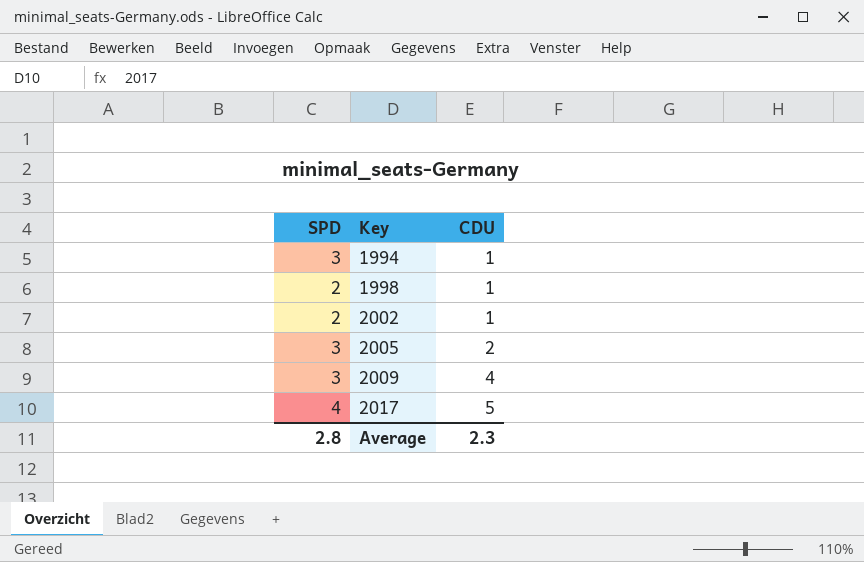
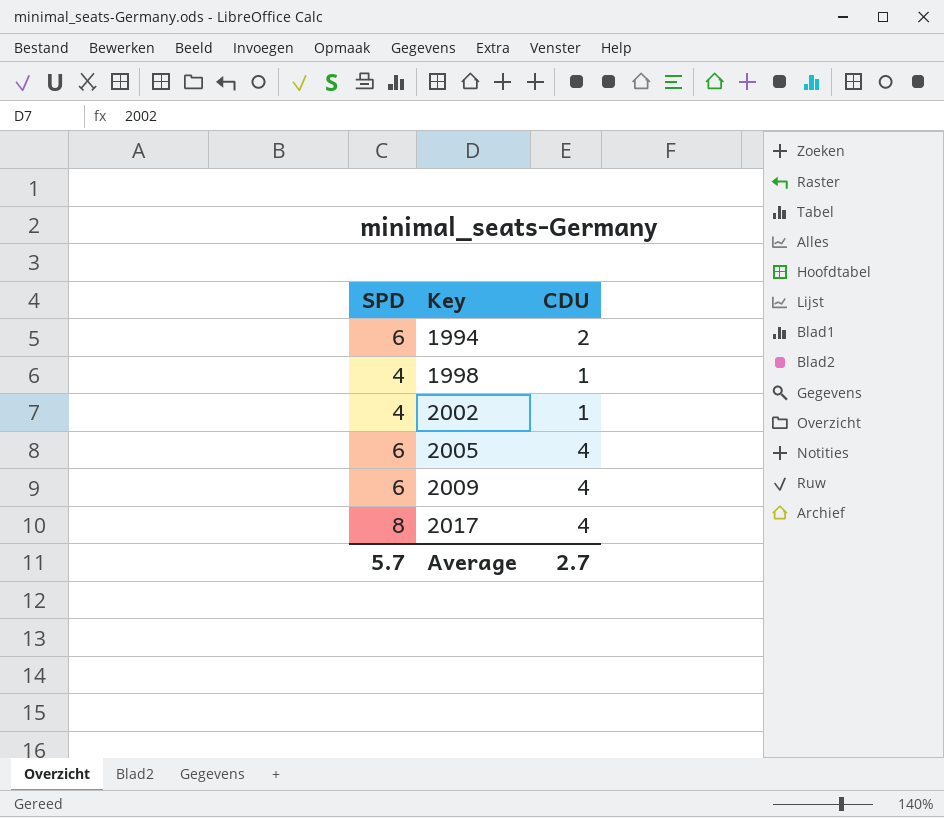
1994 | SPD: 3 -> 6
1994 | CDU: 1 -> 2
1998 | SPD: 2 -> 4
2002 | SPD: 2 -> 4
2005 | SPD: 3 -> 6
2005 | CDU: 2 -> 4
2009 | SPD: 3 -> 6
2017 | SPD: 4 -> 8
2017 | CDU: 5 -> 4
Average | SPD: 2.8 -> 5.7
Average | CDU: 2.3 -> 2.7

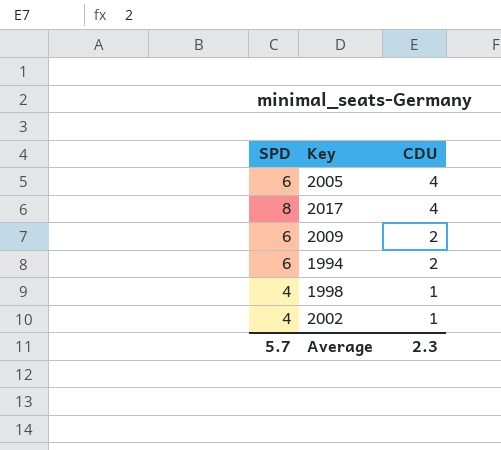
row order: Key ascending -> CDU descending
2009 | CDU: 4 -> 2
Average | CDU: 2.7 -> 2.3

